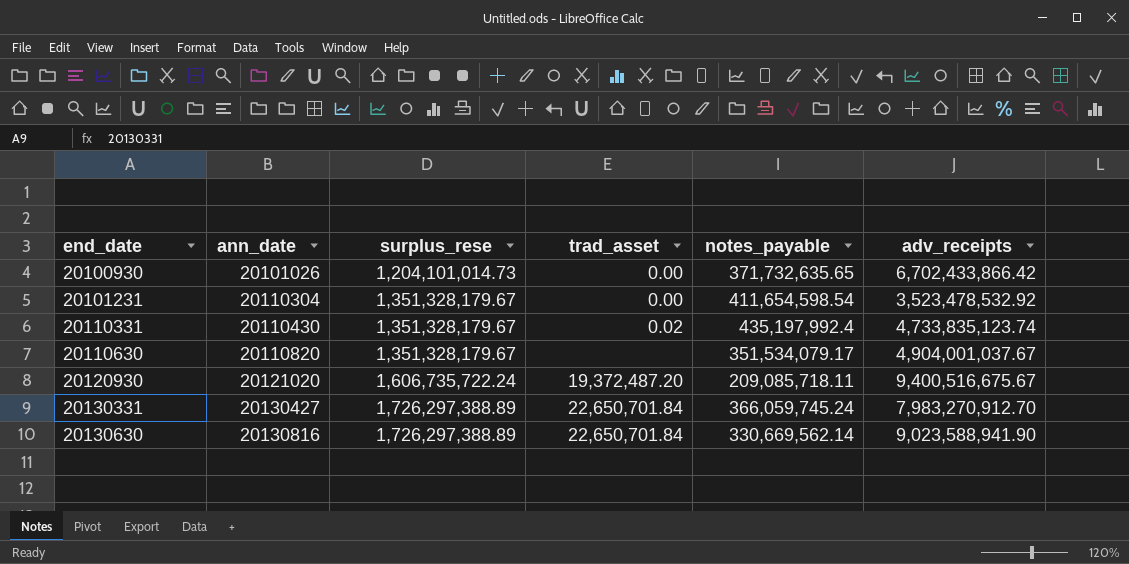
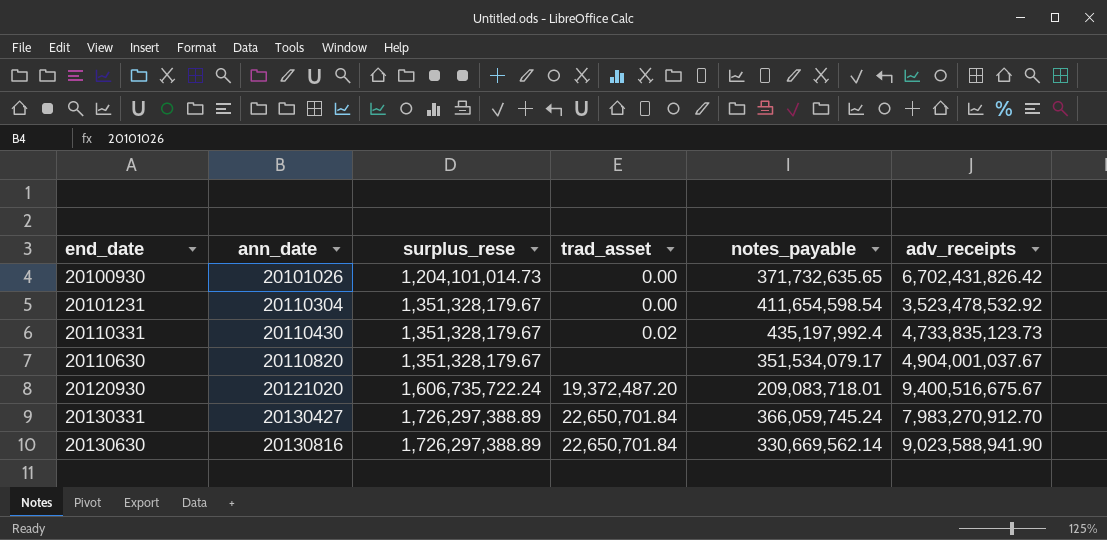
20100930 | adv_receipts: 6,702,433,866.42 -> 6,702,431,826.42
20110331 | adv_receipts: 4,733,835,123.74 -> 4,733,835,123.73
20120930 | notes_payable: 209,085,718.11 -> 209,083,718.01

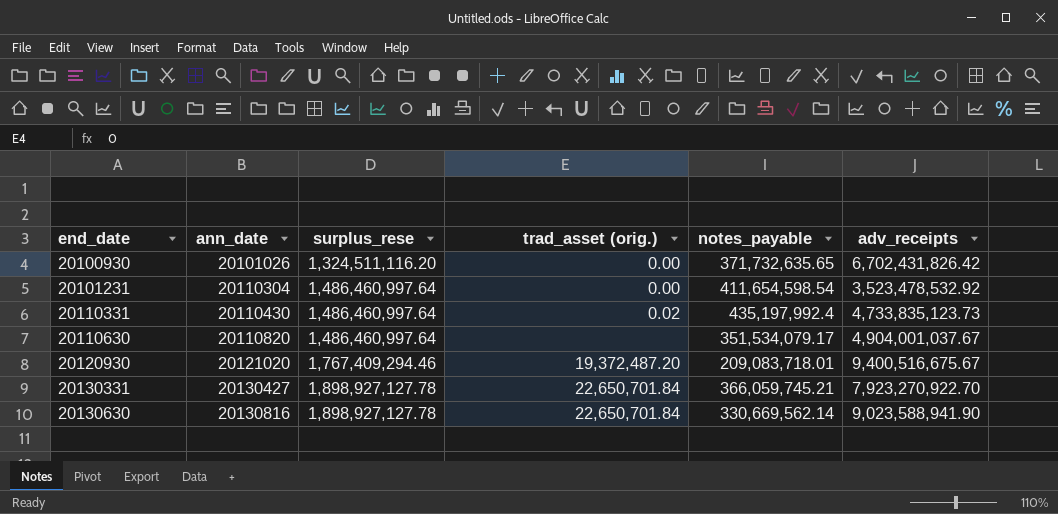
column name: trad_asset -> trad_asset (orig.)
20100930 | surplus_rese: 1,204,101,014.73 -> 1,324,511,116.20
20101231 | surplus_rese: 1,351,328,179.67 -> 1,486,460,997.64
20110331 | surplus_rese: 1,351,328,179.67 -> 1,486,460,997.64
20110630 | surplus_rese: 1,351,328,179.67 -> 1,486,460,997.64
20120930 | surplus_rese: 1,606,735,722.24 -> 1,767,409,294.46
20130331 | surplus_rese: 1,726,297,388.89 -> 1,898,927,127.78
20130331 | notes_payable: 366,059,745.24 -> 366,059,745.21
20130331 | adv_receipts: 7,983,270,912.70 -> 7,923,270,922.70
20130630 | surplus_rese: 1,726,297,388.89 -> 1,898,927,127.78

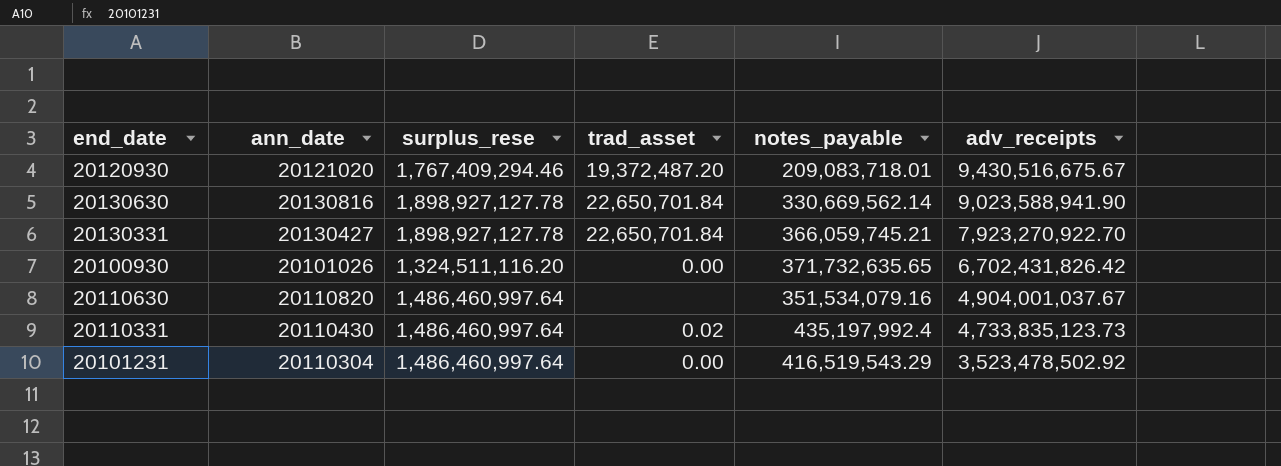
row order: end_date ascending -> adv_receipts descending
column name: trad_asset (orig.) -> trad_asset
20120930 | adv_receipts: 9,400,516,675.67 -> 9,430,516,675.67
20110630 | notes_payable: 351,534,079.17 -> 351,534,079.16
20101231 | notes_payable: 411,654,598.54 -> 416,519,543.29
20101231 | adv_receipts: 3,523,478,532.92 -> 3,523,478,502.92

